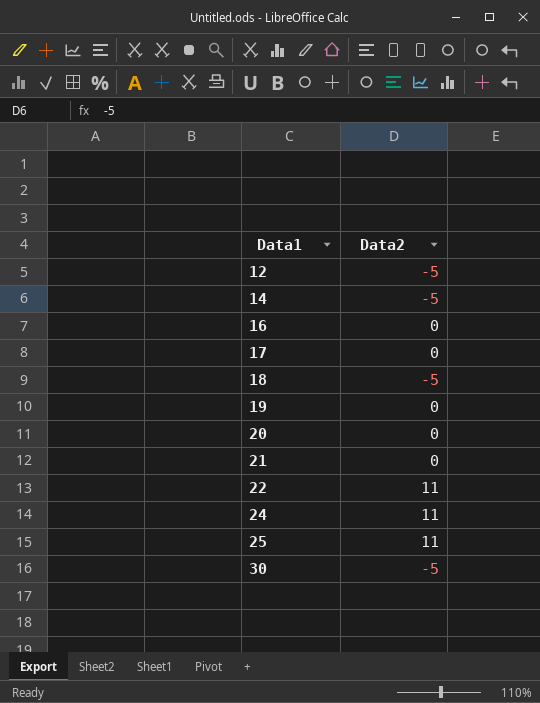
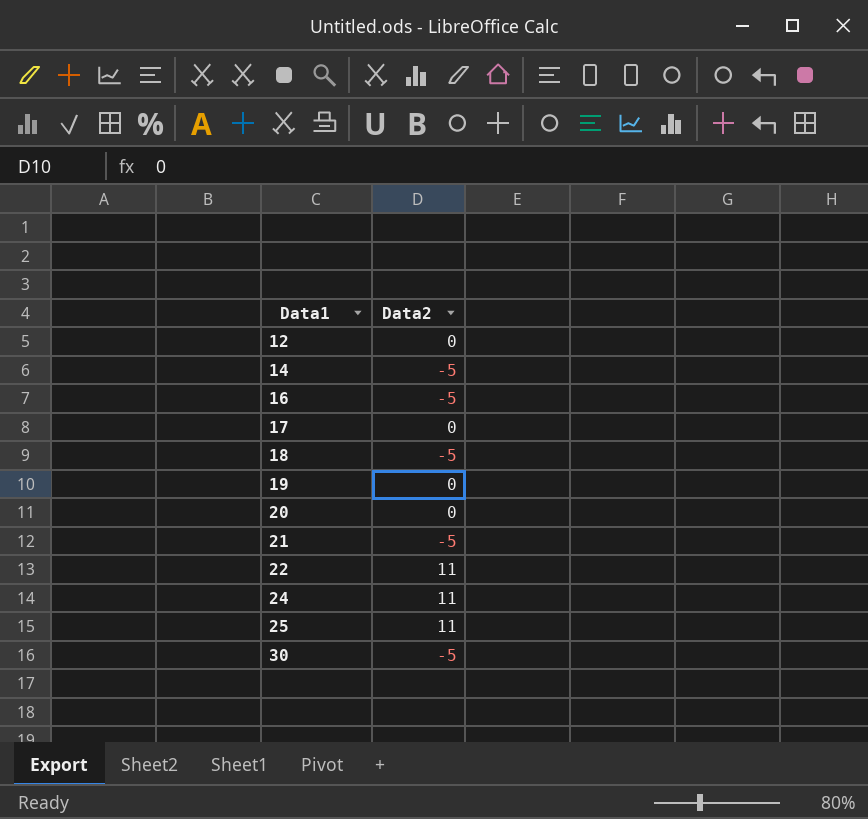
12 | Data2: -5 -> 0
16 | Data2: 0 -> -5
21 | Data2: 0 -> -5

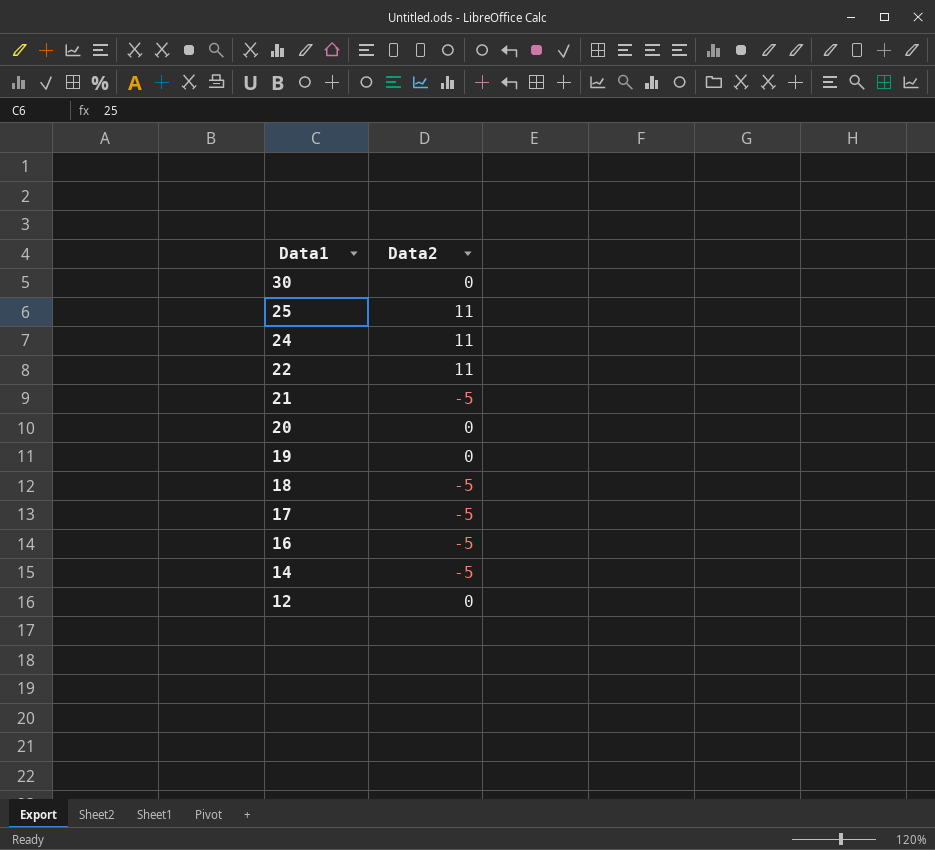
row order: Data1 ascending -> Data1 descending
30 | Data2: -5 -> 0
17 | Data2: 0 -> -5

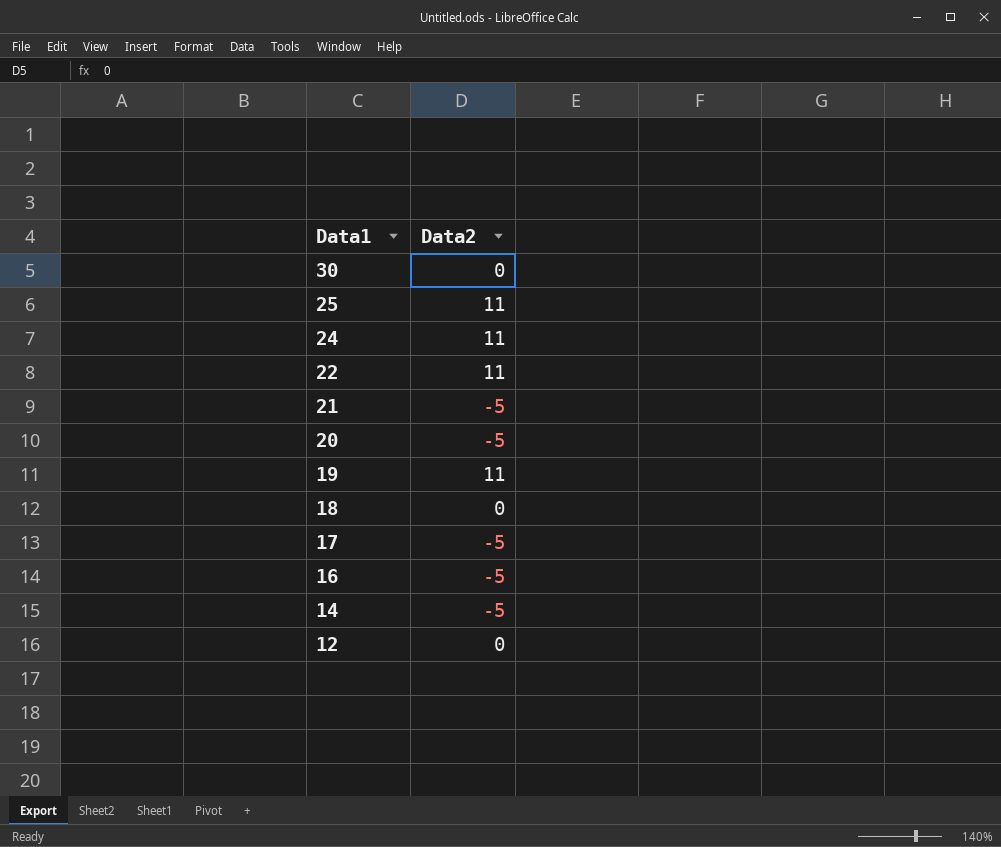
20 | Data2: 0 -> -5
19 | Data2: 0 -> 11
18 | Data2: -5 -> 0

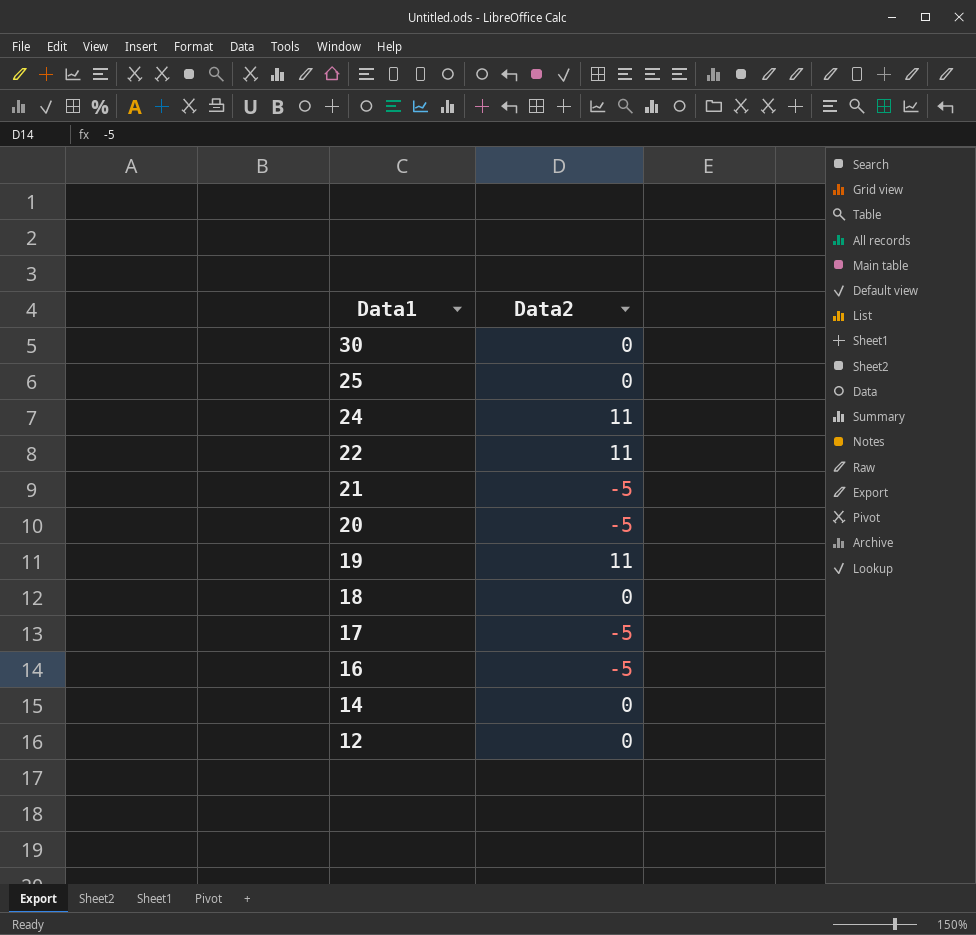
25 | Data2: 11 -> 0
14 | Data2: -5 -> 0

